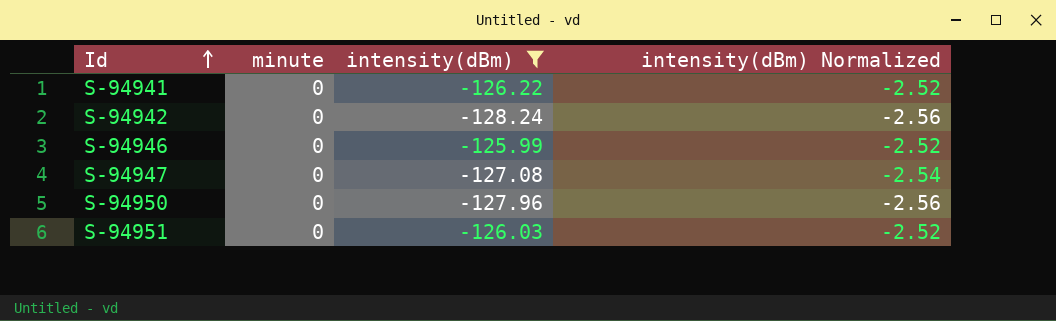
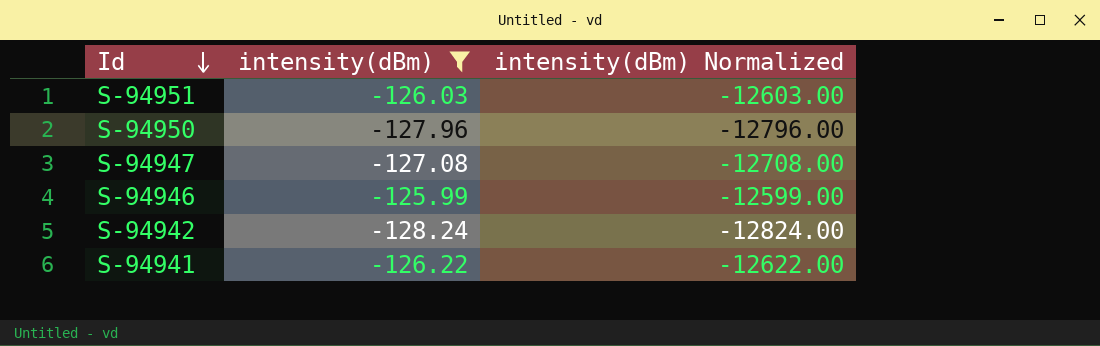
row order: Id ascending -> Id descending
column minute | position: 2 -> none
column intensity(dBm) Normalized | formula: [intensity(dBm)] * 0.02 -> [intensity(dBm)] * 100

